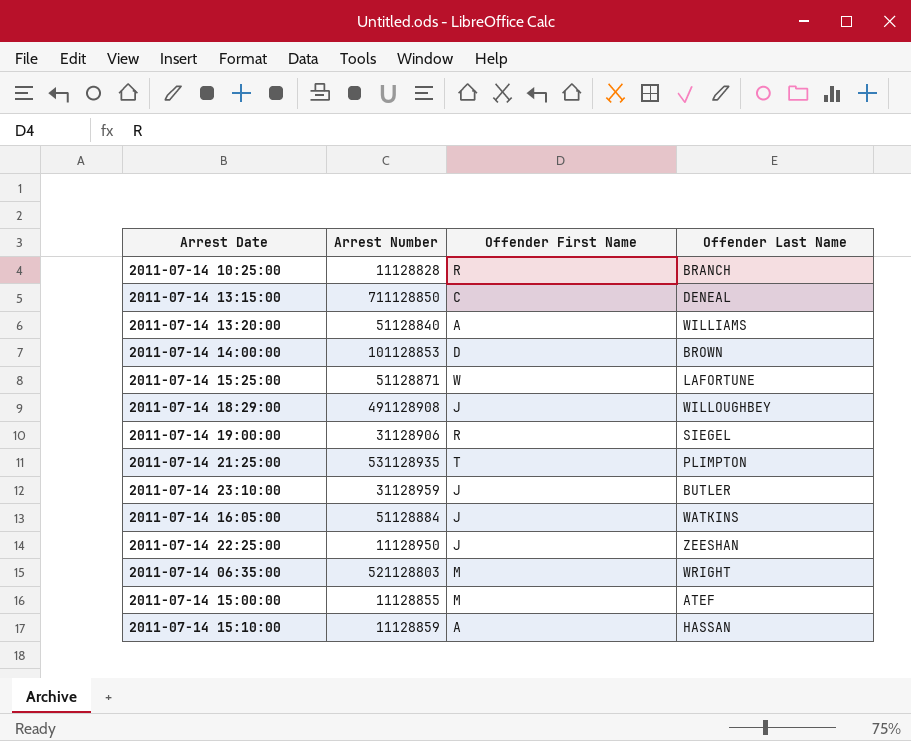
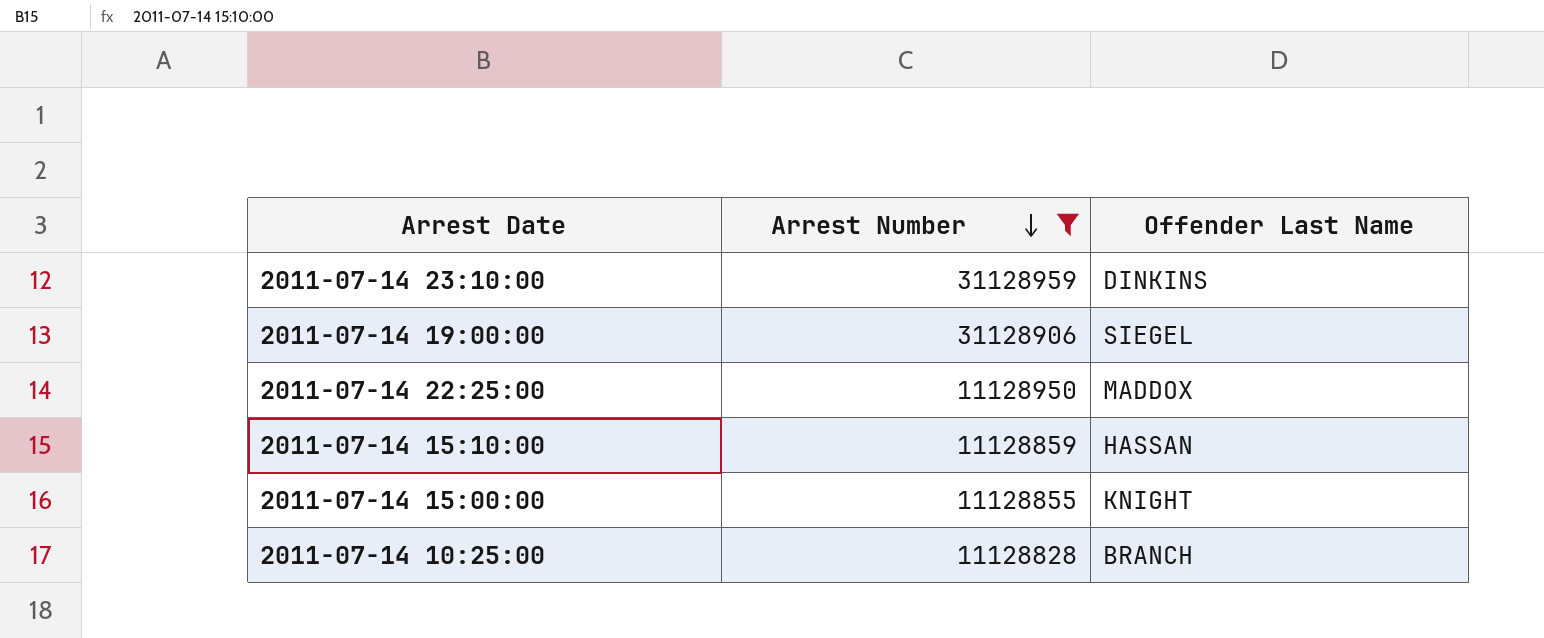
filter: none -> Arrest Number <= 31128959
row order: none -> Arrest Number descending
column Offender First Name | position: 3 -> none
2011-07-14 23:10:00 | Offender Last Name: BUTLER -> DINKINS
2011-07-14 22:25:00 | Offender Last Name: ZEESHAN -> MADDOX
2011-07-14 15:00:00 | Offender Last Name: ATEF -> KNIGHT

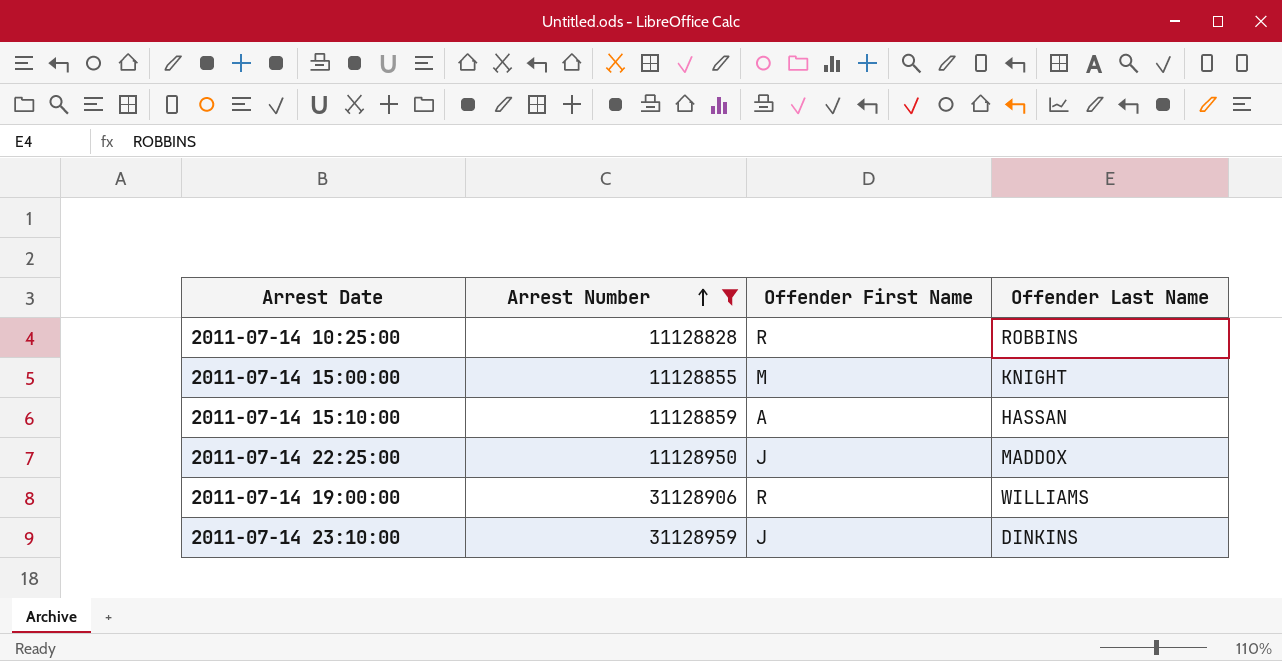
row order: Arrest Number descending -> Arrest Number ascending
column Offender First Name | position: none -> 3
2011-07-14 10:25:00 | Offender Last Name: BRANCH -> ROBBINS
2011-07-14 19:00:00 | Offender Last Name: SIEGEL -> WILLIAMS

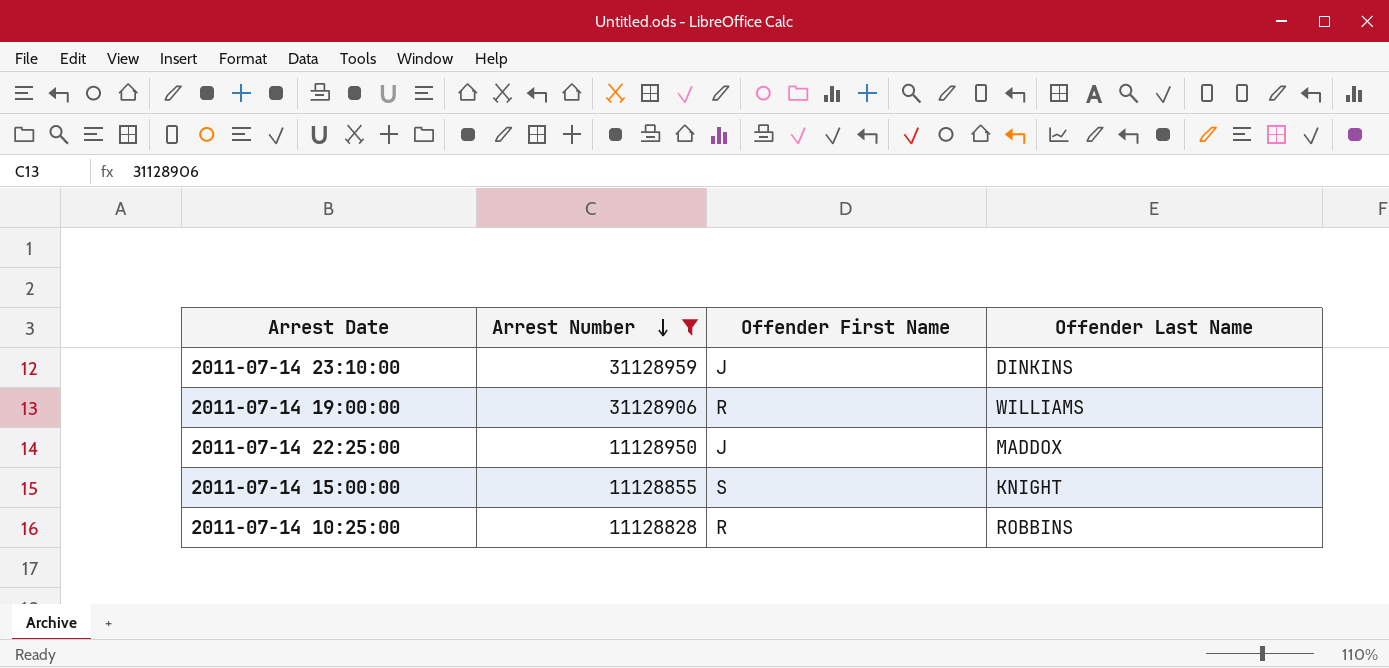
row order: Arrest Number ascending -> Arrest Number descending
row 2011-07-14 15:10:00: 11128859 | A | HASSAN -> none
2011-07-14 15:00:00 | Offender First Name: M -> S

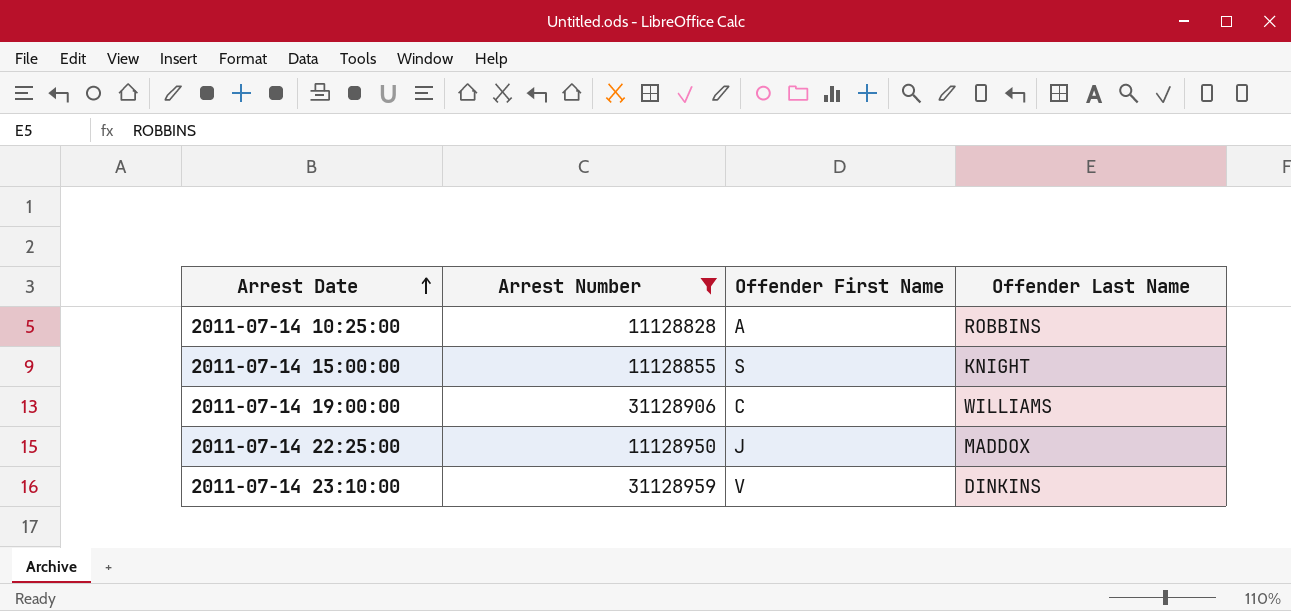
row order: Arrest Number descending -> Arrest Date ascending
2011-07-14 10:25:00 | Offender First Name: R -> A
2011-07-14 19:00:00 | Offender First Name: R -> C
2011-07-14 23:10:00 | Offender First Name: J -> V

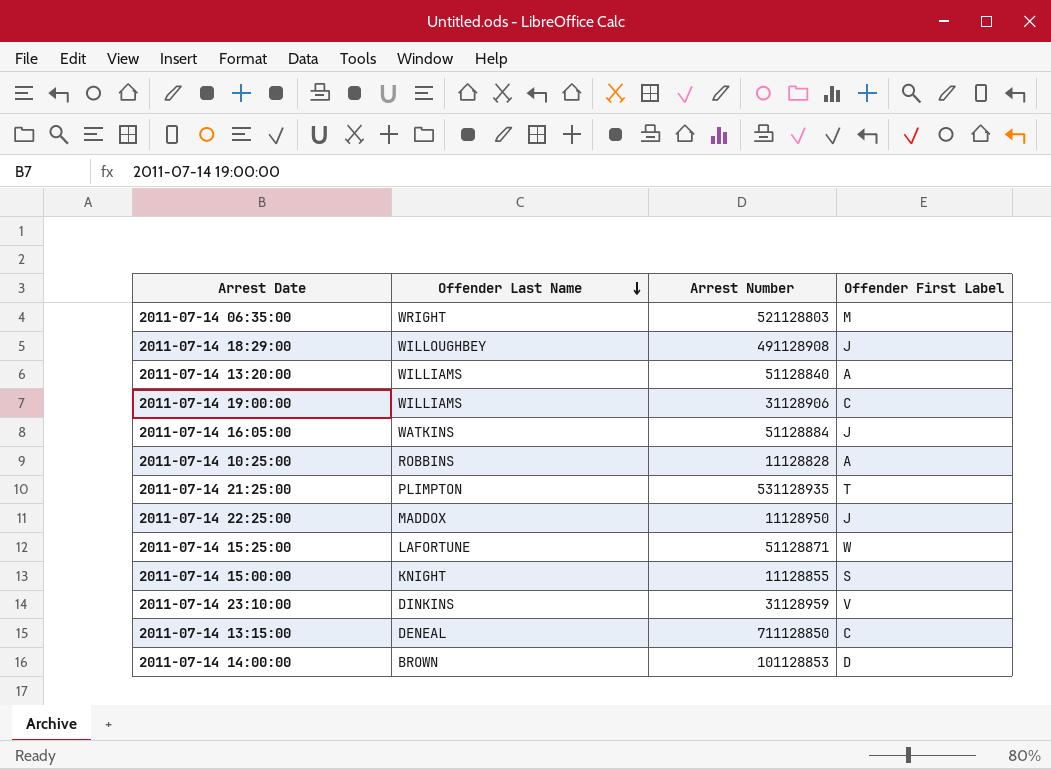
filter: Arrest Number <= 31128959 -> none
row order: Arrest Date ascending -> Offender Last Name descending
column Offender Last Name | position: 4 -> 2
column name: Offender First Name -> Offender First Label

